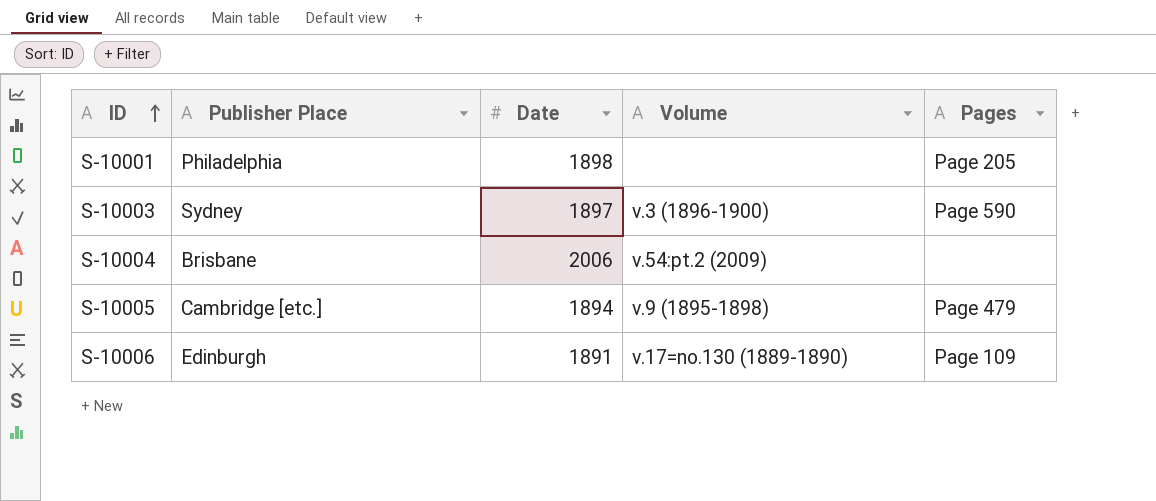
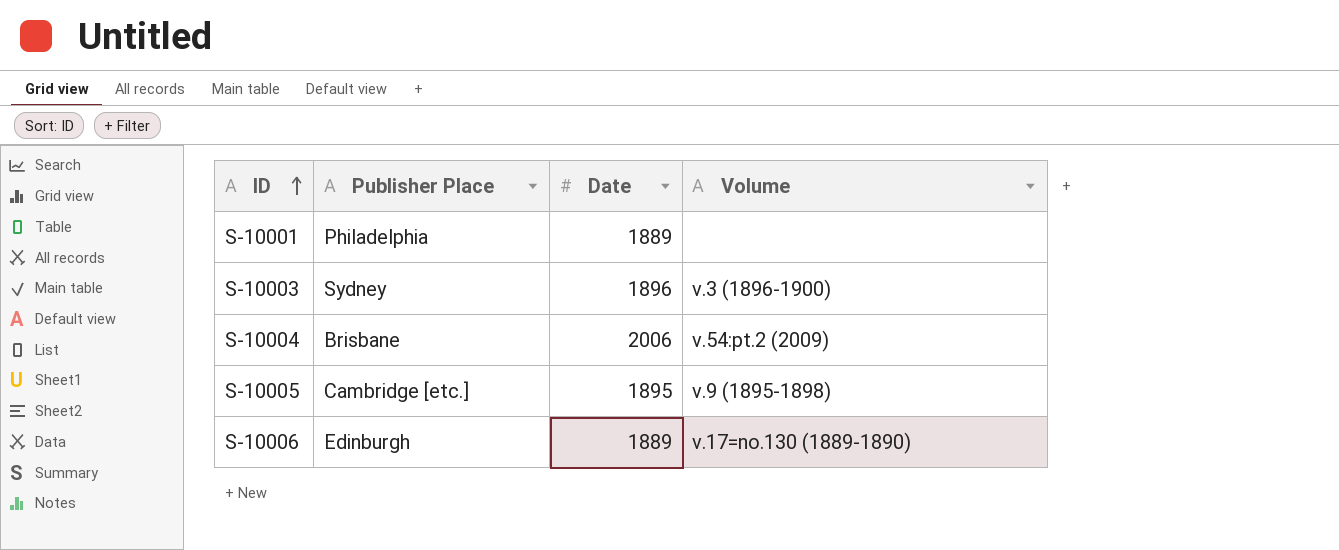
column Pages | position: 5 -> none
S-10001 | Date: 1898 -> 1889
S-10003 | Date: 1897 -> 1896
S-10005 | Date: 1894 -> 1895
S-10006 | Date: 1891 -> 1889

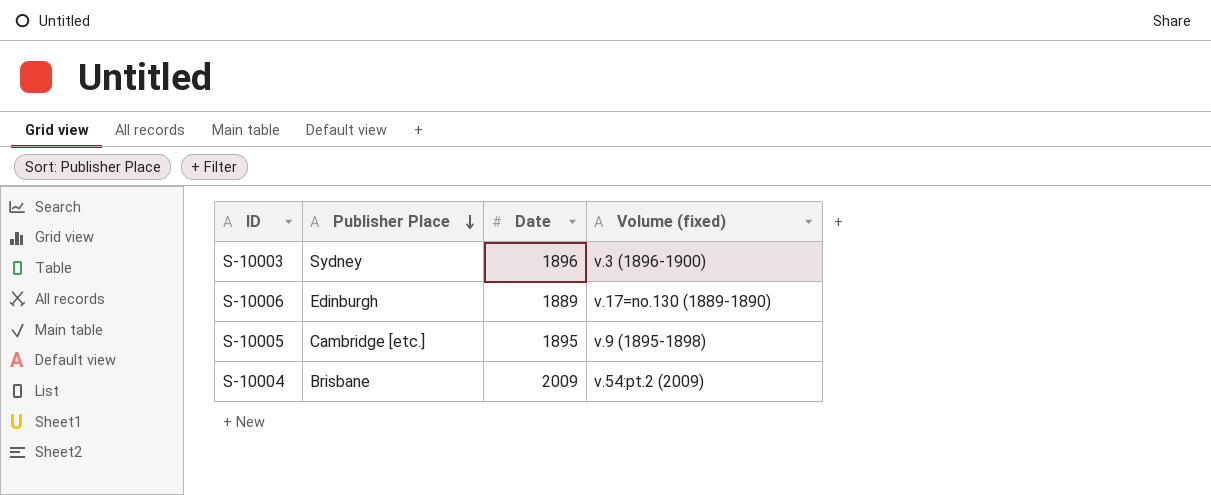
row order: ID ascending -> Publisher Place descending
column name: Volume -> Volume (fixed)
row S-10001: Philadelphia | 1889 | none -> none
S-10004 | Date: 2006 -> 2009

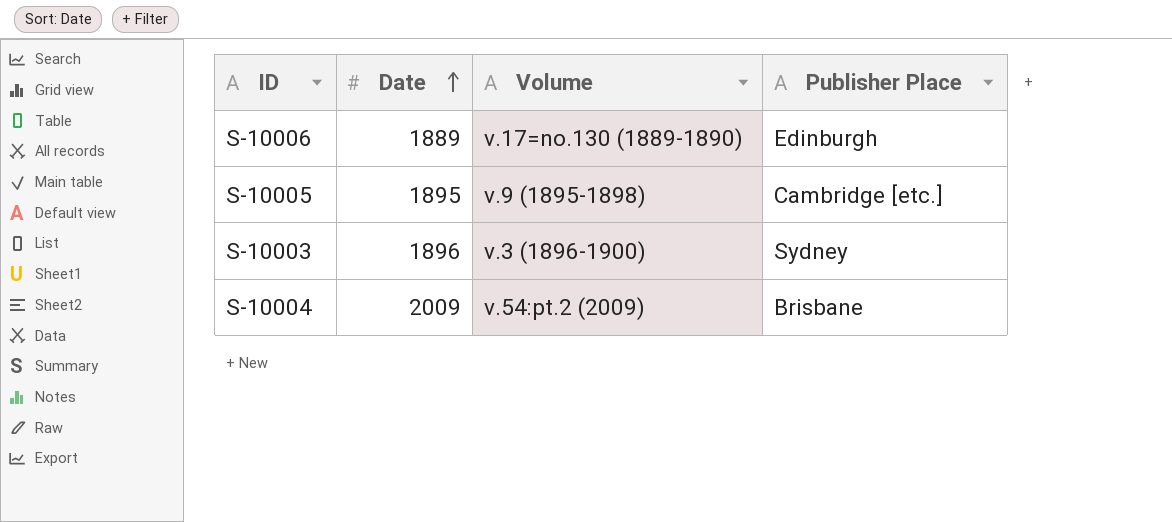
row order: Publisher Place descending -> Date ascending
column name: Volume (fixed) -> Volume
column Publisher Place | position: 2 -> 4

